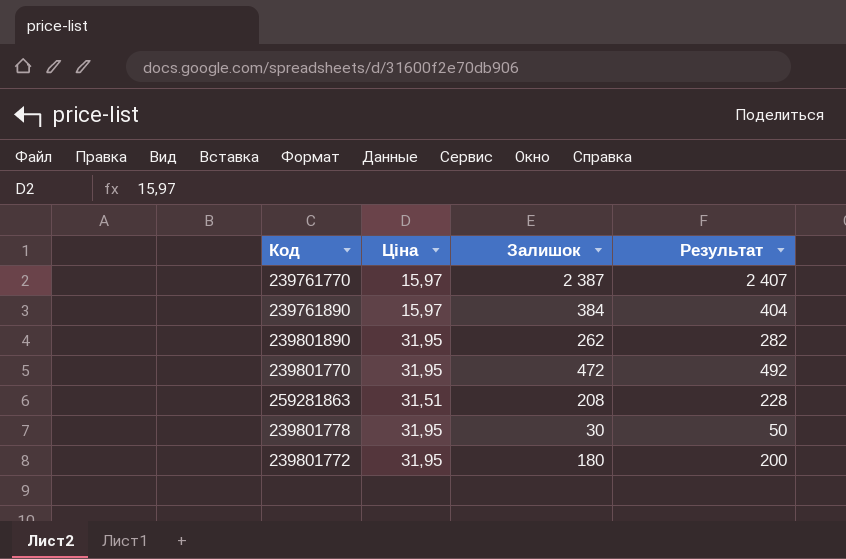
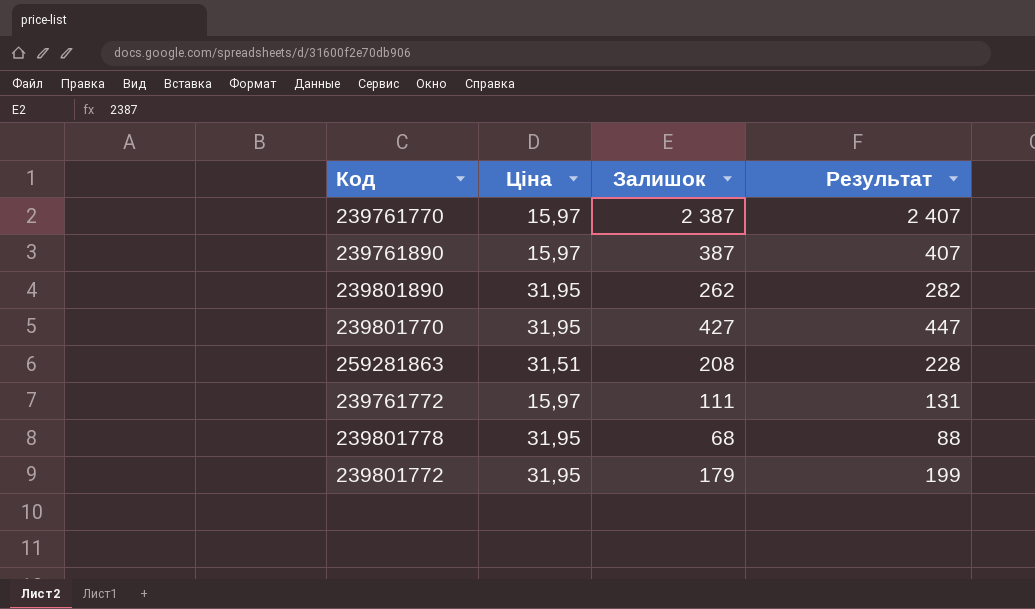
239761890 | Залишок: 384 -> 387
239761890 | Результат: 404 -> 407
239801770 | Залишок: 472 -> 427
239801770 | Результат: 492 -> 447
row 239761772: none -> 15,97 | 111 | 131
239801778 | Залишок: 30 -> 68
239801778 | Результат: 50 -> 88
239801772 | Залишок: 180 -> 179
239801772 | Результат: 200 -> 199

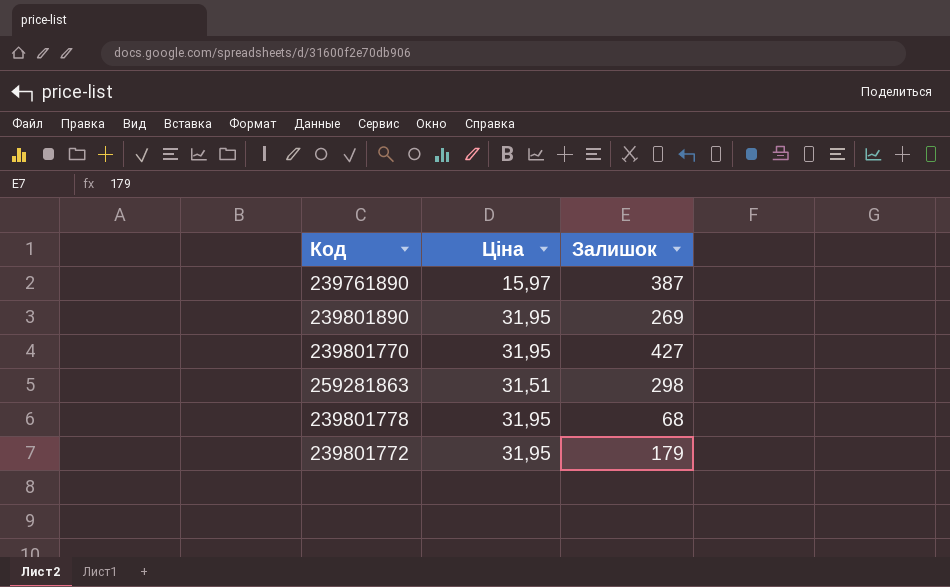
column Результат | formula: [Залишок] + 20 -> none
row 239761770: 15,97 | 2 387 | 2 407 -> none
row 239761772: 15,97 | 111 | 131 -> none
239801890 | Залишок: 262 -> 269
259281863 | Залишок: 208 -> 298

